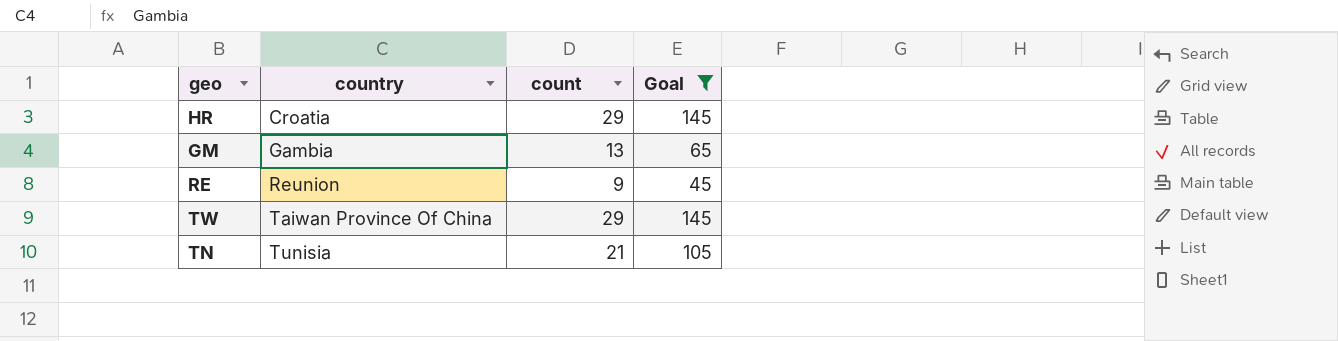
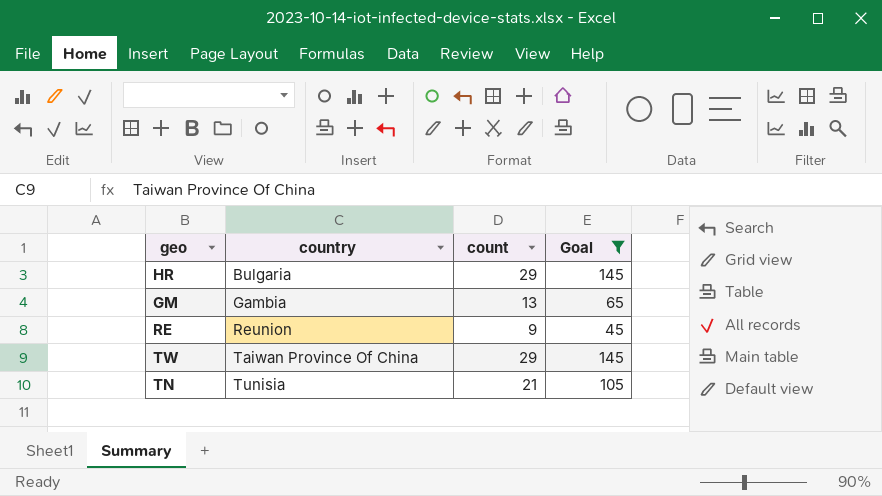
HR | country: Croatia -> Bulgaria

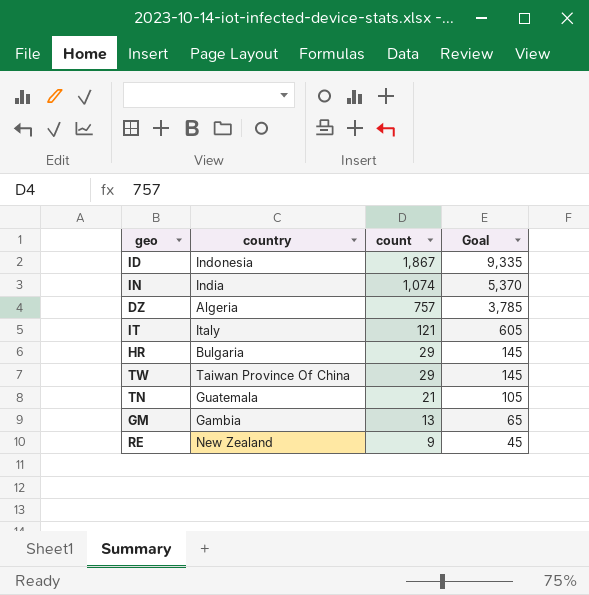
filter: Goal <= 145 -> none
row order: country ascending -> count descending
TN | country: Tunisia -> Guatemala
RE | country: Reunion -> New Zealand

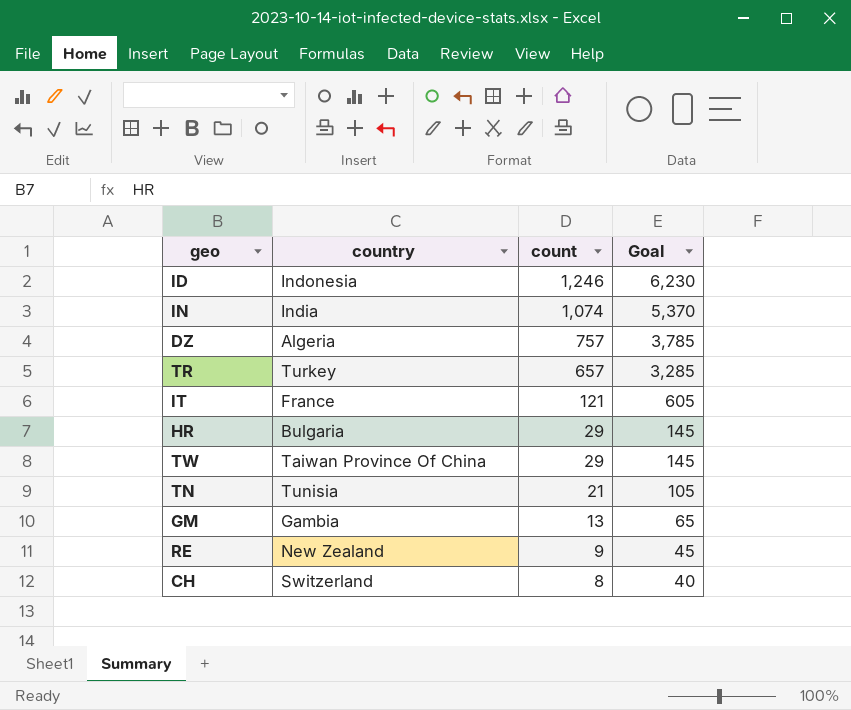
ID | count: 1,867 -> 1,246
ID | Goal: 9,335 -> 6,230
row TR: none -> Turkey | 657 | 3,285
IT | country: Italy -> France
TN | country: Guatemala -> Tunisia
row CH: none -> Switzerland | 8 | 40

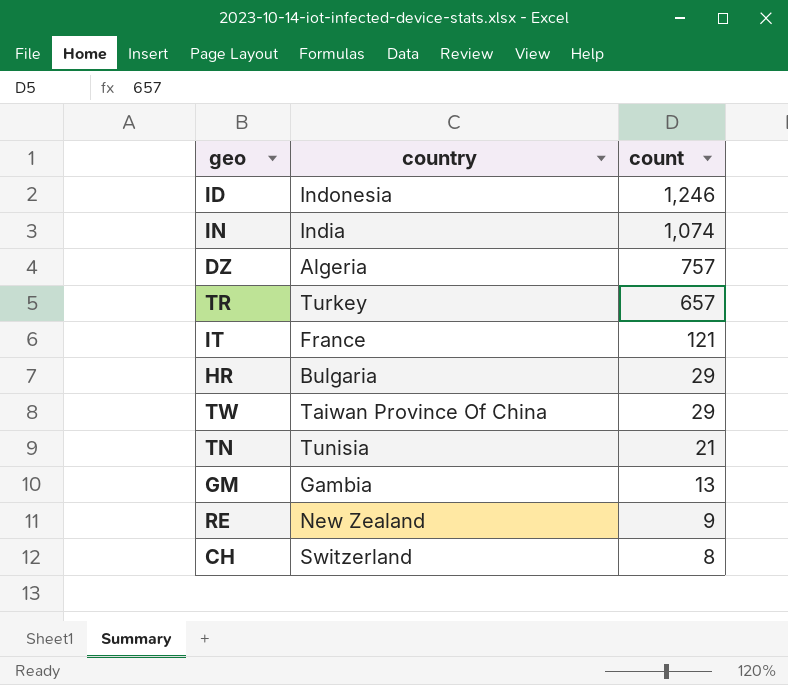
column Goal | formula: [count] * 5 -> none

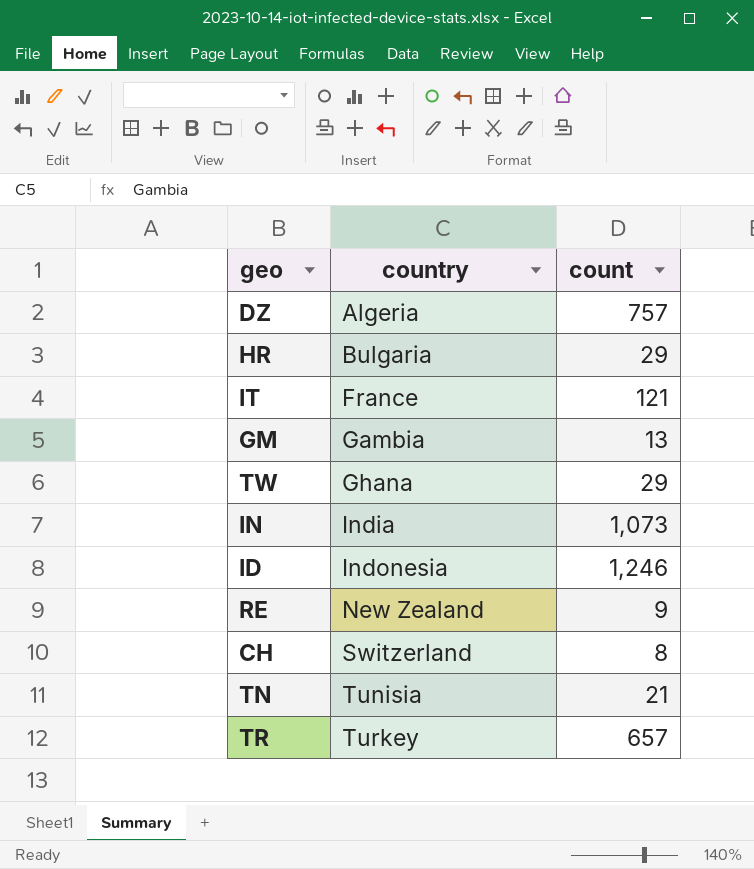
row order: count descending -> country ascending
TW | country: Taiwan Province Of China -> Ghana
IN | count: 1,074 -> 1,073

